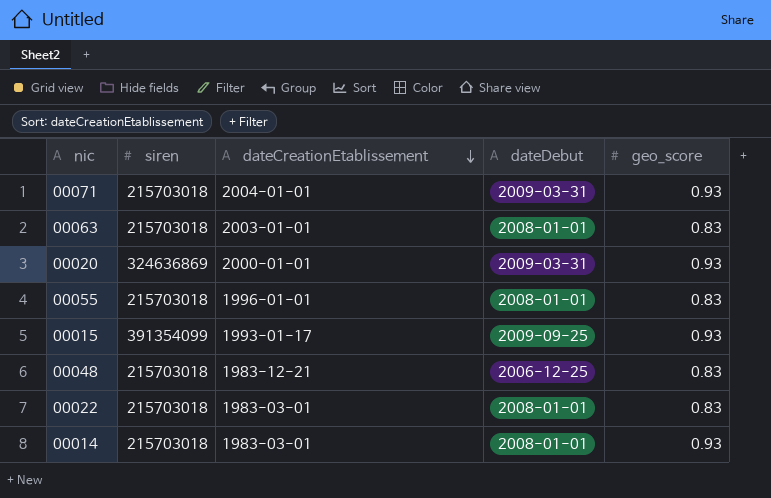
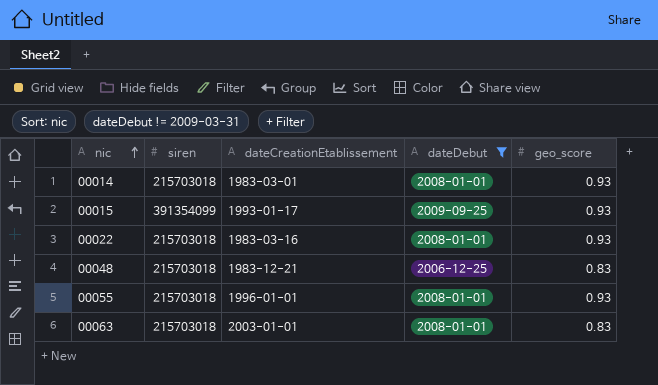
filter: none -> dateDebut != 2009-03-31
row order: dateCreationEtablissement descending -> nic ascending
00022 | dateCreationEtablissement: 1983-03-01 -> 1983-03-16
00022 | geo_score: 0.83 -> 0.93
00055 | geo_score: 0.83 -> 0.93

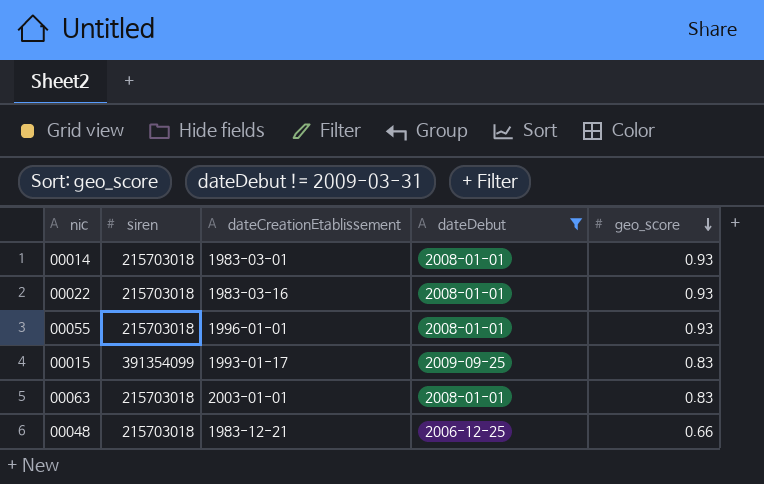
row order: nic ascending -> geo_score descending
00015 | geo_score: 0.93 -> 0.83
00048 | geo_score: 0.83 -> 0.66

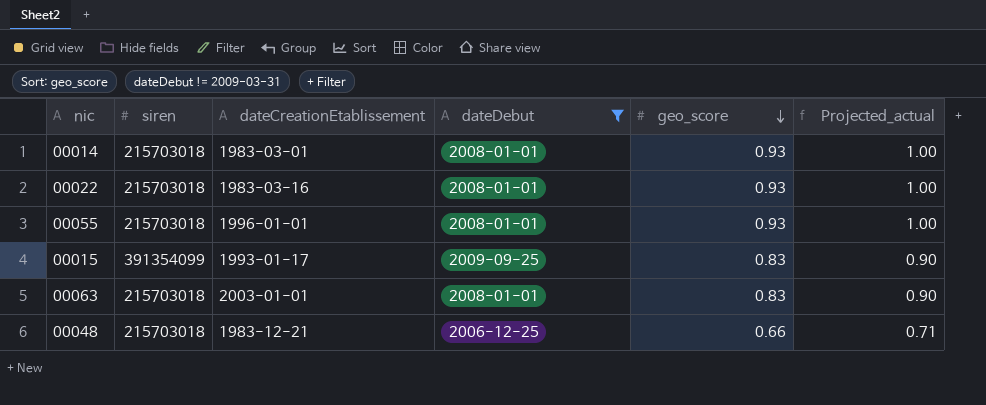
column Projected_actual | formula: none -> [geo_score] * 1.08

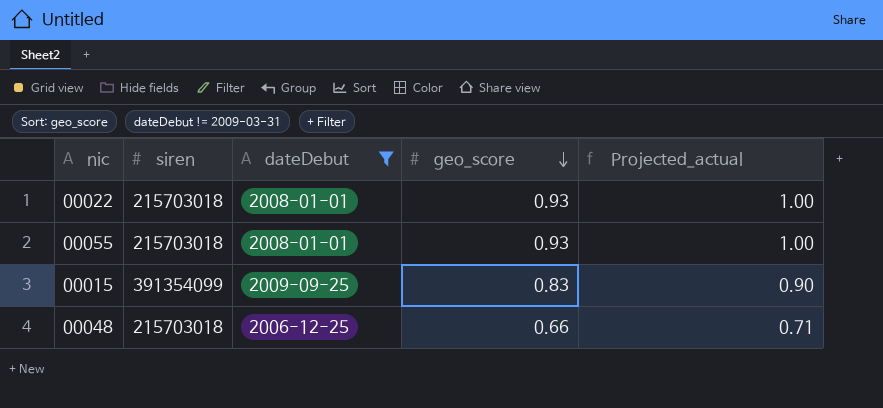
column dateCreationEtablissement | position: 3 -> none
row 00014: 215703018 | 1983-03-01 | 2008-01-01 | 0.93 | 1.00 -> none
row 00063: 215703018 | 2003-01-01 | 2008-01-01 | 0.83 | 0.90 -> none

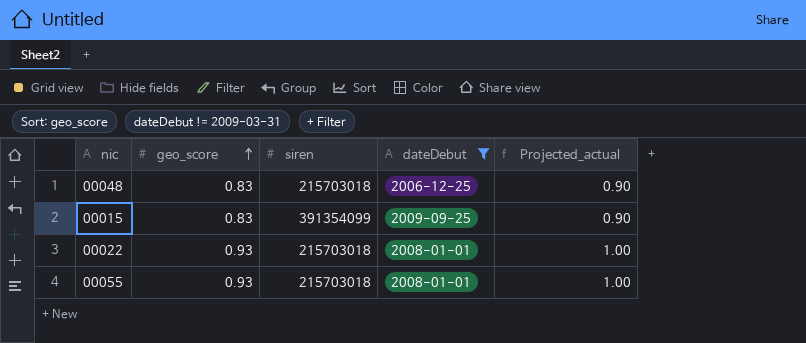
row order: geo_score descending -> geo_score ascending
column geo_score | position: 4 -> 2
00048 | geo_score: 0.66 -> 0.83
00048 | Projected_actual: 0.71 -> 0.90

